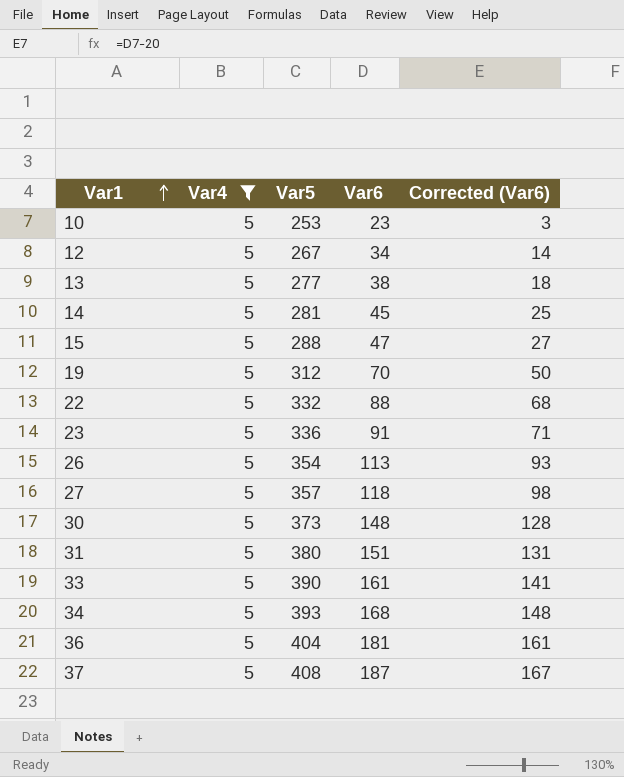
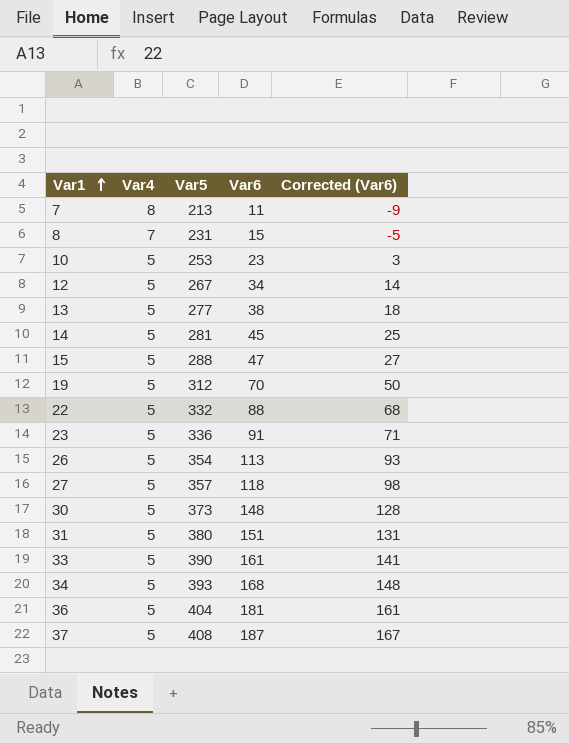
filter: Var4 = 5 -> none

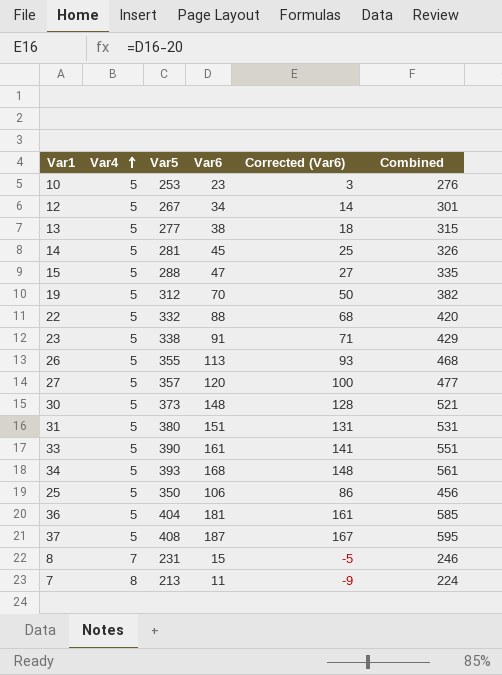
row order: Var1 ascending -> Var4 ascending
column Combined | formula: none -> [Var5] + [Var6]
23 | Var5: 336 -> 338
26 | Var5: 354 -> 355
27 | Var6: 118 -> 120
27 | Corrected (Var6): 98 -> 100
row 25: none -> 5 | 350 | 106 | 86 | 456

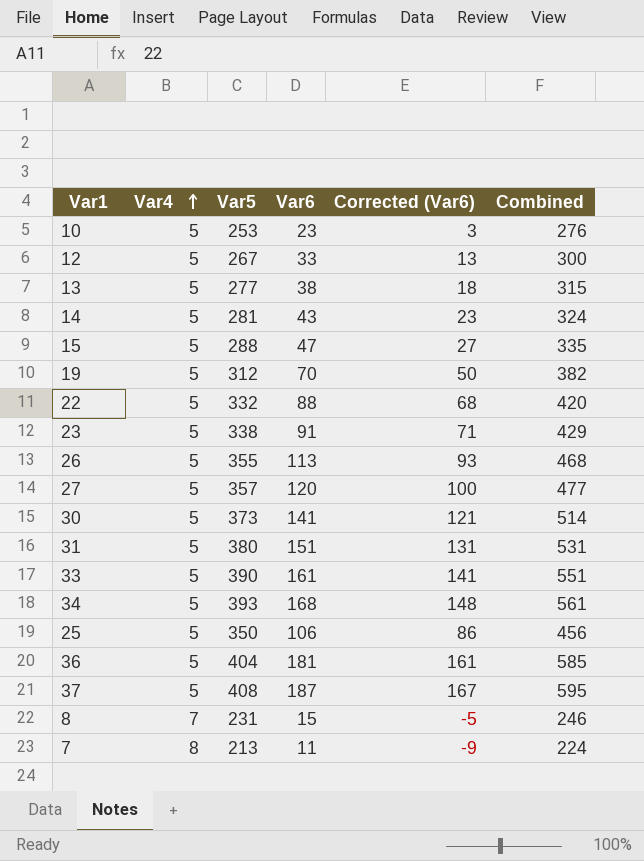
12 | Var6: 34 -> 33
12 | Corrected (Var6): 14 -> 13
12 | Combined: 301 -> 300
14 | Var6: 45 -> 43
14 | Corrected (Var6): 25 -> 23
14 | Combined: 326 -> 324
30 | Var6: 148 -> 141
30 | Corrected (Var6): 128 -> 121
30 | Combined: 521 -> 514

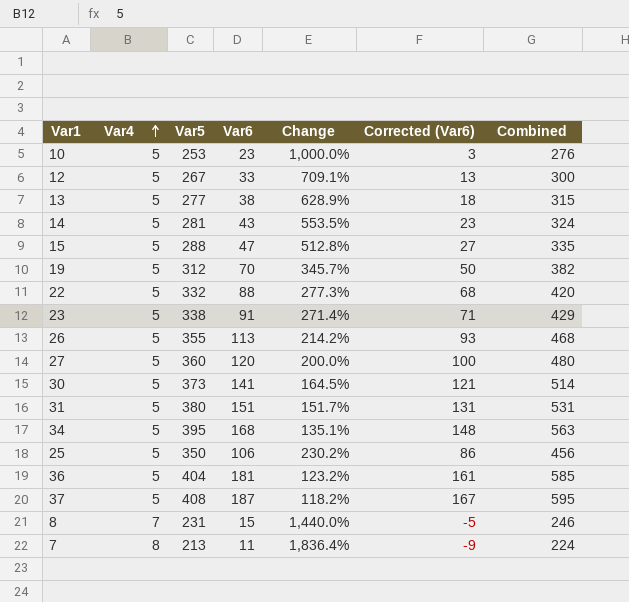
column Change | formula: none -> ([Var5] - [Var6]) / [Var6]
row 33: 5 | 390 | 161 | 141 | 551 -> none
27 | Var5: 357 -> 360
27 | Combined: 477 -> 480
34 | Var5: 393 -> 395
34 | Combined: 561 -> 563

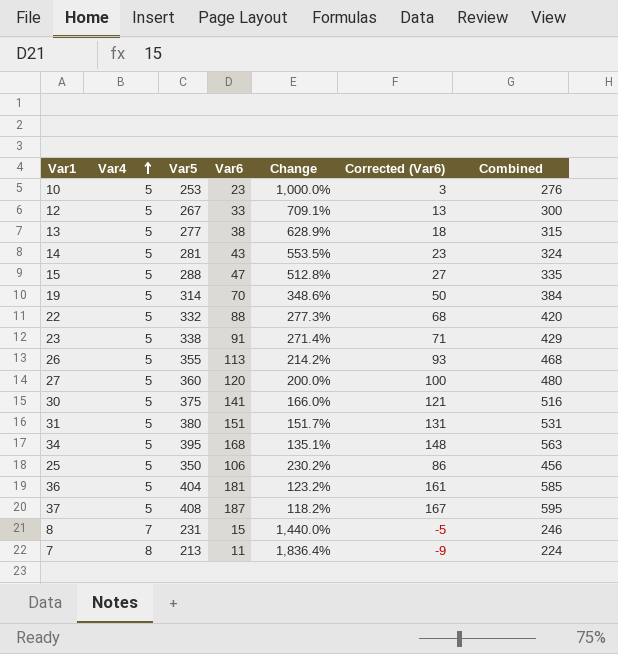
19 | Var5: 312 -> 314
19 | Change: 345.7% -> 348.6%
19 | Combined: 382 -> 384
30 | Var5: 373 -> 375
30 | Change: 164.5% -> 166.0%
30 | Combined: 514 -> 516

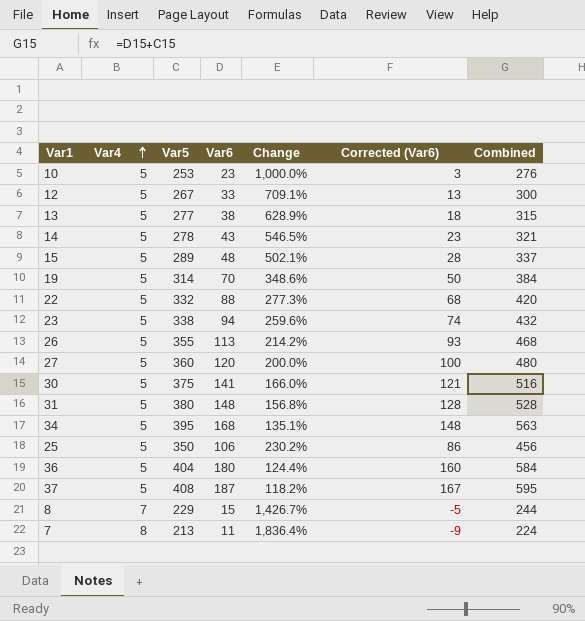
14 | Var5: 281 -> 278
14 | Change: 553.5% -> 546.5%
14 | Combined: 324 -> 321
15 | Var5: 288 -> 289
15 | Var6: 47 -> 48
15 | Change: 512.8% -> 502.1%
15 | Corrected (Var6): 27 -> 28
15 | Combined: 335 -> 337
23 | Var6: 91 -> 94
23 | Change: 271.4% -> 259.6%
23 | Corrected (Var6): 71 -> 74
23 | Combined: 429 -> 432
31 | Var6: 151 -> 148
31 | Change: 151.7% -> 156.8%
31 | Corrected (Var6): 131 -> 128
31 | Combined: 531 -> 528
36 | Var6: 181 -> 180
36 | Change: 123.2% -> 124.4%
36 | Corrected (Var6): 161 -> 160
36 | Combined: 585 -> 584
8 | Var5: 231 -> 229
8 | Change: 1,440.0% -> 1,426.7%
8 | Combined: 246 -> 244

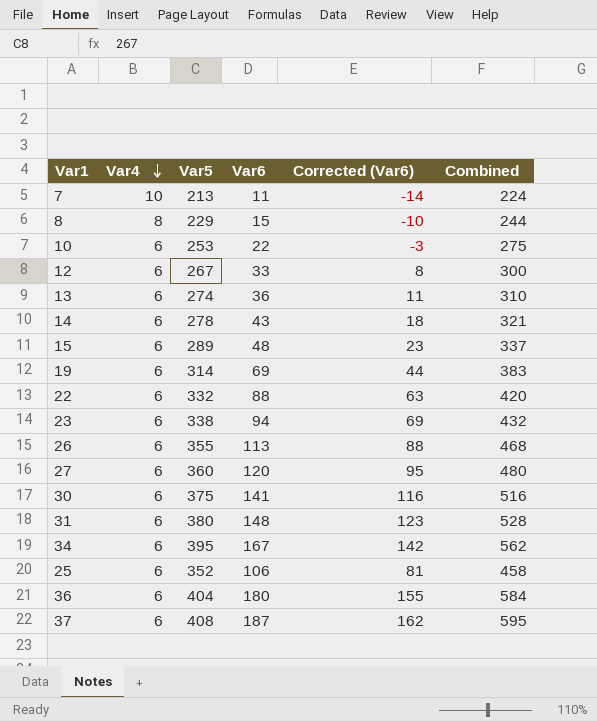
row order: Var4 ascending -> Var4 descending
column Change | formula: ([Var5] - [Var6]) / [Var6] -> none
column Corrected (Var6) | formula: [Var6] - 20 -> [Var6] - 25
7 | Var4: 8 -> 10
8 | Var4: 7 -> 8
10 | Var4: 5 -> 6
10 | Var6: 23 -> 22
10 | Combined: 276 -> 275
12 | Var4: 5 -> 6
13 | Var4: 5 -> 6
13 | Var5: 277 -> 274
13 | Var6: 38 -> 36
13 | Combined: 315 -> 310
14 | Var4: 5 -> 6
15 | Var4: 5 -> 6
19 | Var4: 5 -> 6
19 | Var6: 70 -> 69
19 | Combined: 384 -> 383
22 | Var4: 5 -> 6
23 | Var4: 5 -> 6
26 | Var4: 5 -> 6
27 | Var4: 5 -> 6
30 | Var4: 5 -> 6
31 | Var4: 5 -> 6
34 | Var4: 5 -> 6
34 | Var6: 168 -> 167
34 | Combined: 563 -> 562
25 | Var4: 5 -> 6
25 | Var5: 350 -> 352
25 | Combined: 456 -> 458
36 | Var4: 5 -> 6
37 | Var4: 5 -> 6

